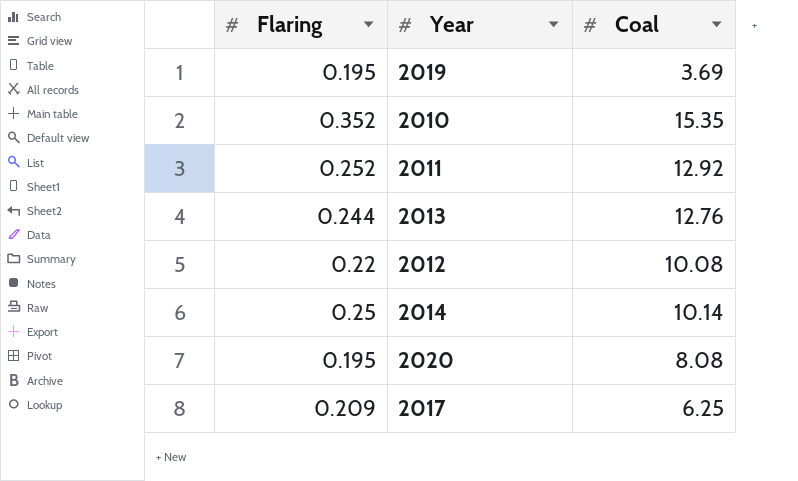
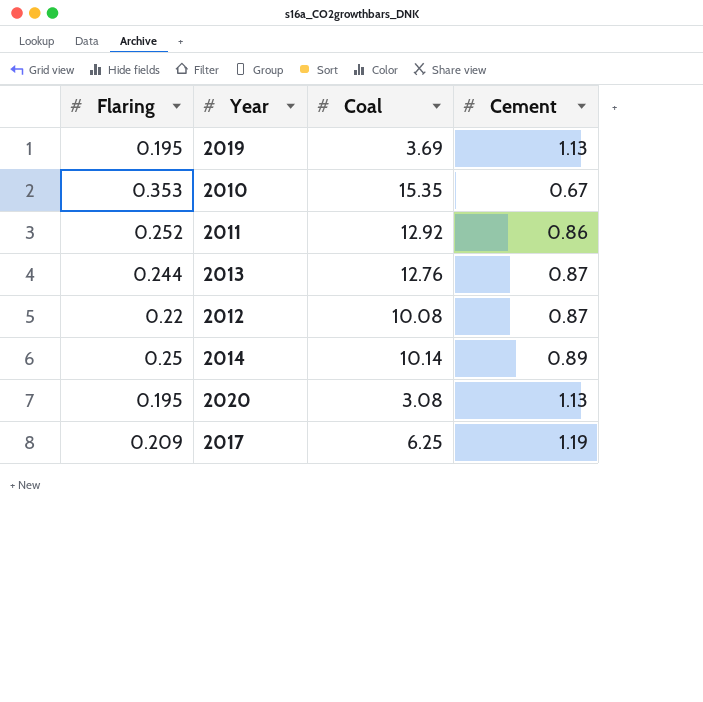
column Cement | position: none -> 4
2010 | Flaring: 0.352 -> 0.353
2020 | Coal: 8.08 -> 3.08

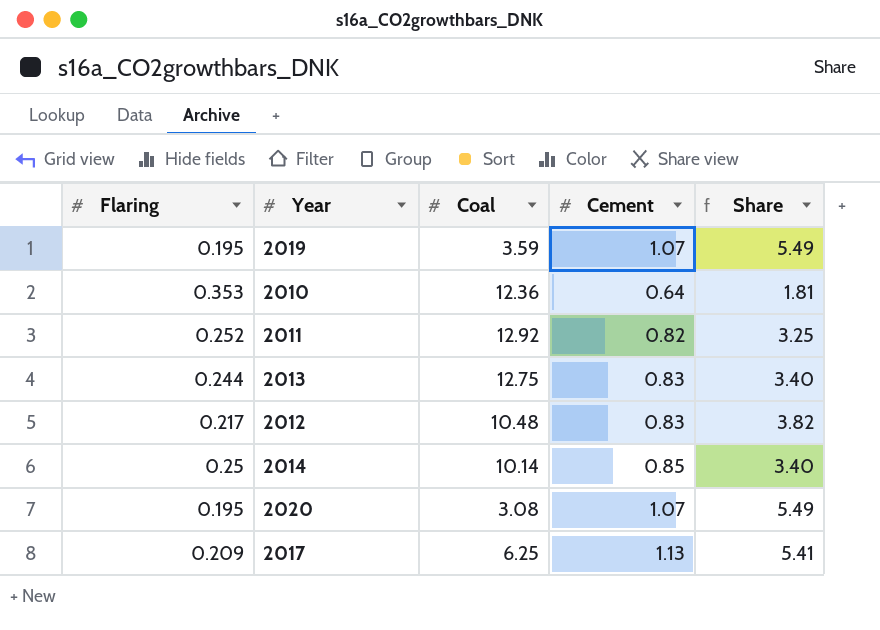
column Share | formula: none -> [Cement] / [Flaring]
2019 | Coal: 3.69 -> 3.59
2019 | Cement: 1.13 -> 1.07
2010 | Coal: 15.35 -> 12.36
2010 | Cement: 0.67 -> 0.64
2011 | Cement: 0.86 -> 0.82
2013 | Coal: 12.76 -> 12.75
2013 | Cement: 0.87 -> 0.83
2012 | Flaring: 0.22 -> 0.217
2012 | Coal: 10.08 -> 10.48
2012 | Cement: 0.87 -> 0.83
2014 | Cement: 0.89 -> 0.85
2020 | Cement: 1.13 -> 1.07
2017 | Cement: 1.19 -> 1.13

